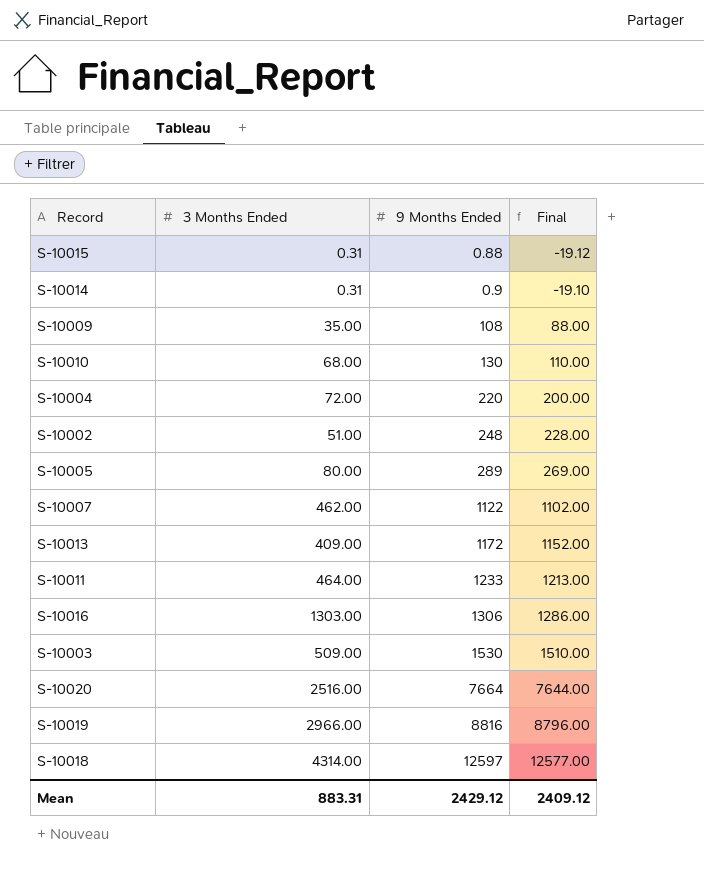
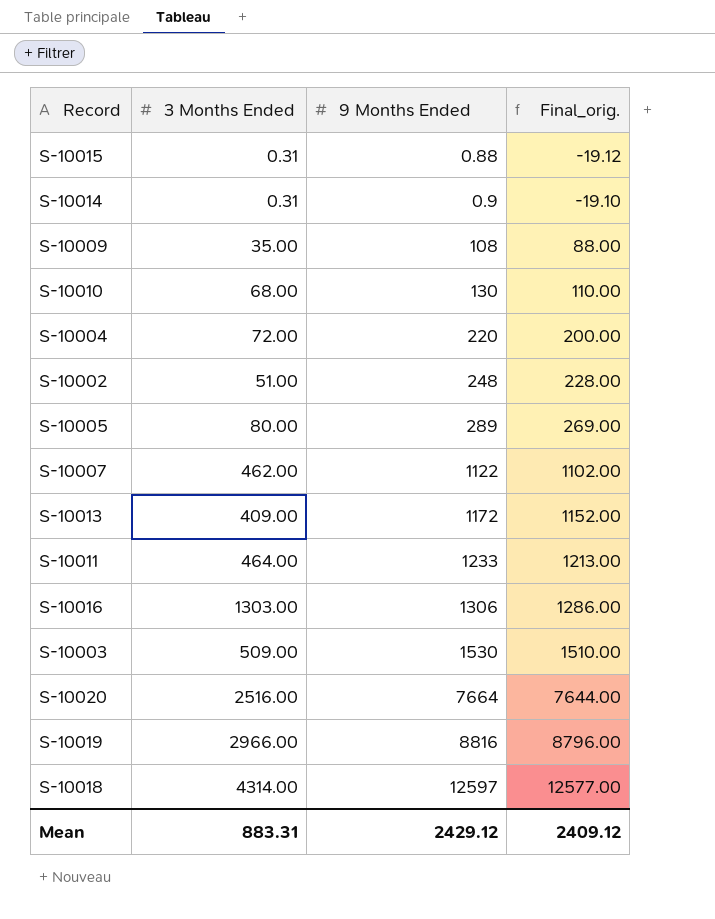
column name: Final -> Final_orig.

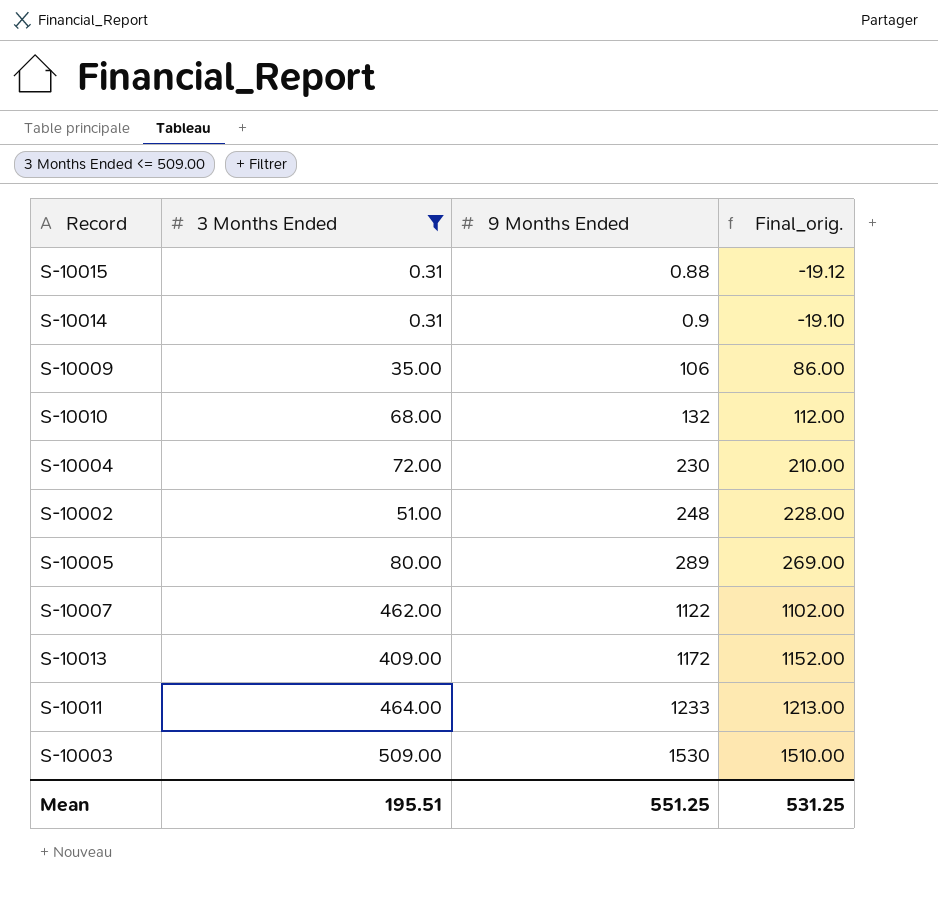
filter: none -> 3 Months Ended <= 509.00
S-10009 | 9 Months Ended: 108 -> 106
S-10009 | Final_orig.: 88.00 -> 86.00
S-10010 | 9 Months Ended: 130 -> 132
S-10010 | Final_orig.: 110.00 -> 112.00
S-10004 | 9 Months Ended: 220 -> 230
S-10004 | Final_orig.: 200.00 -> 210.00
Mean | 3 Months Ended: 883.31 -> 195.51
Mean | 9 Months Ended: 2429.12 -> 551.25
Mean | Final_orig.: 2409.12 -> 531.25

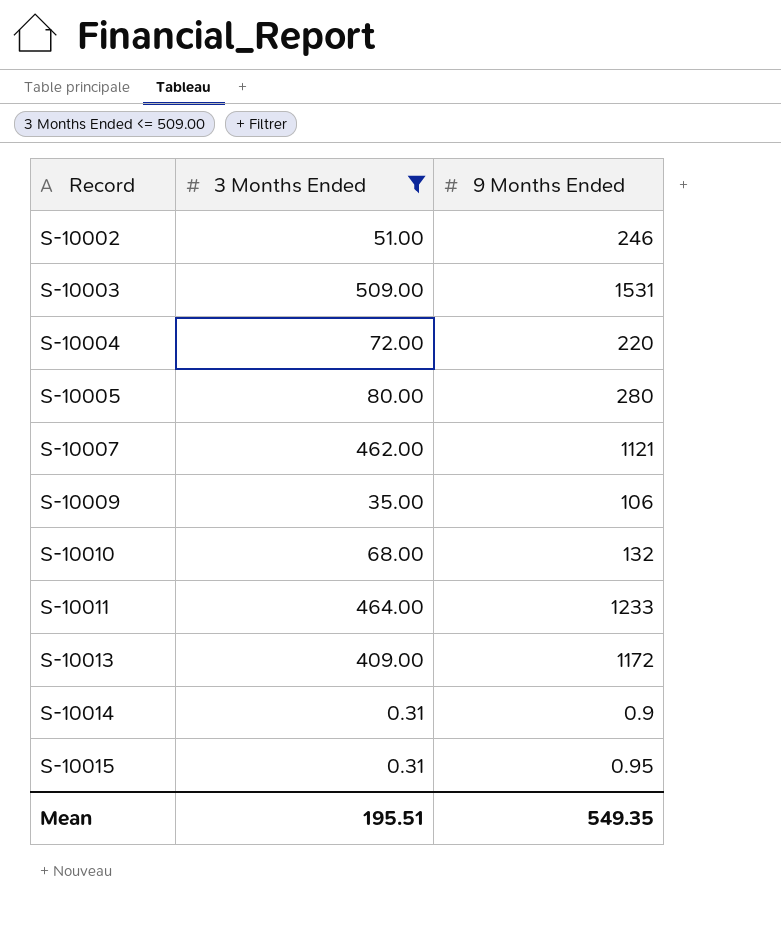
row order: 9 Months Ended ascending -> Record ascending
column Final_orig. | formula: [9 Months Ended] - 20 -> none
S-10002 | 9 Months Ended: 248 -> 246
S-10003 | 9 Months Ended: 1530 -> 1531
S-10004 | 9 Months Ended: 230 -> 220
S-10005 | 9 Months Ended: 289 -> 280
S-10007 | 9 Months Ended: 1122 -> 1121
S-10015 | 9 Months Ended: 0.88 -> 0.95
Mean | 9 Months Ended: 551.25 -> 549.35

